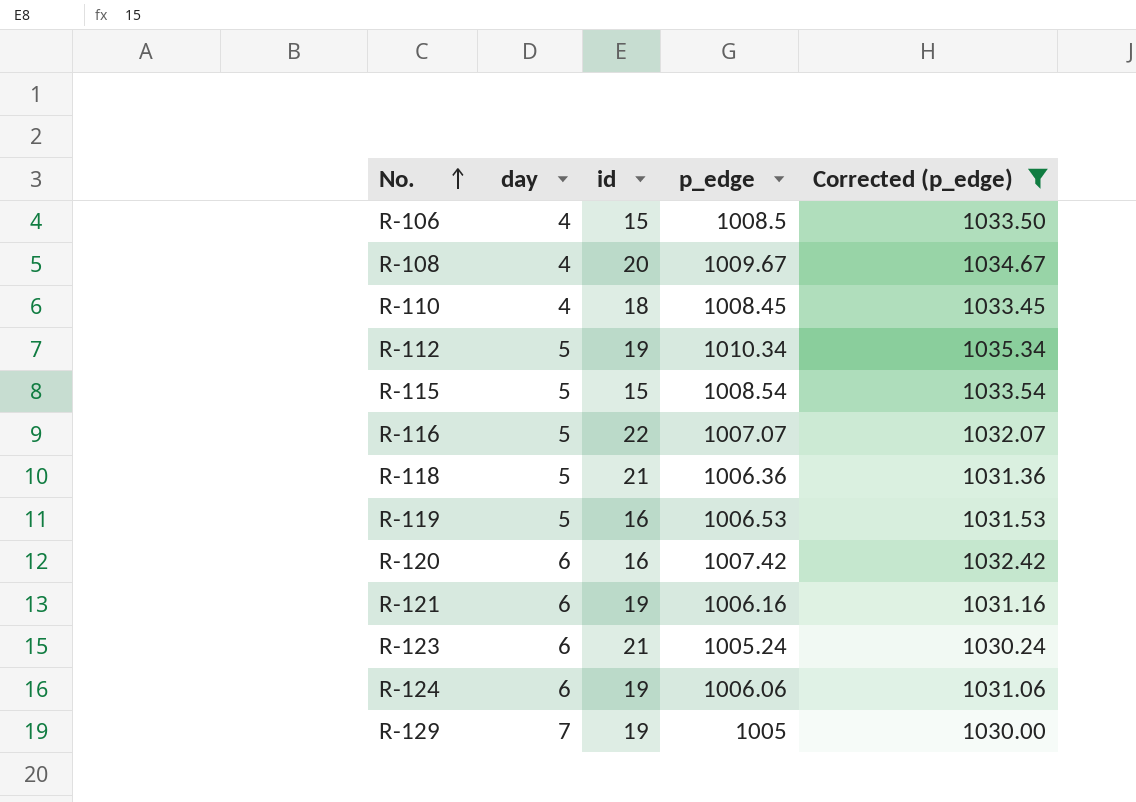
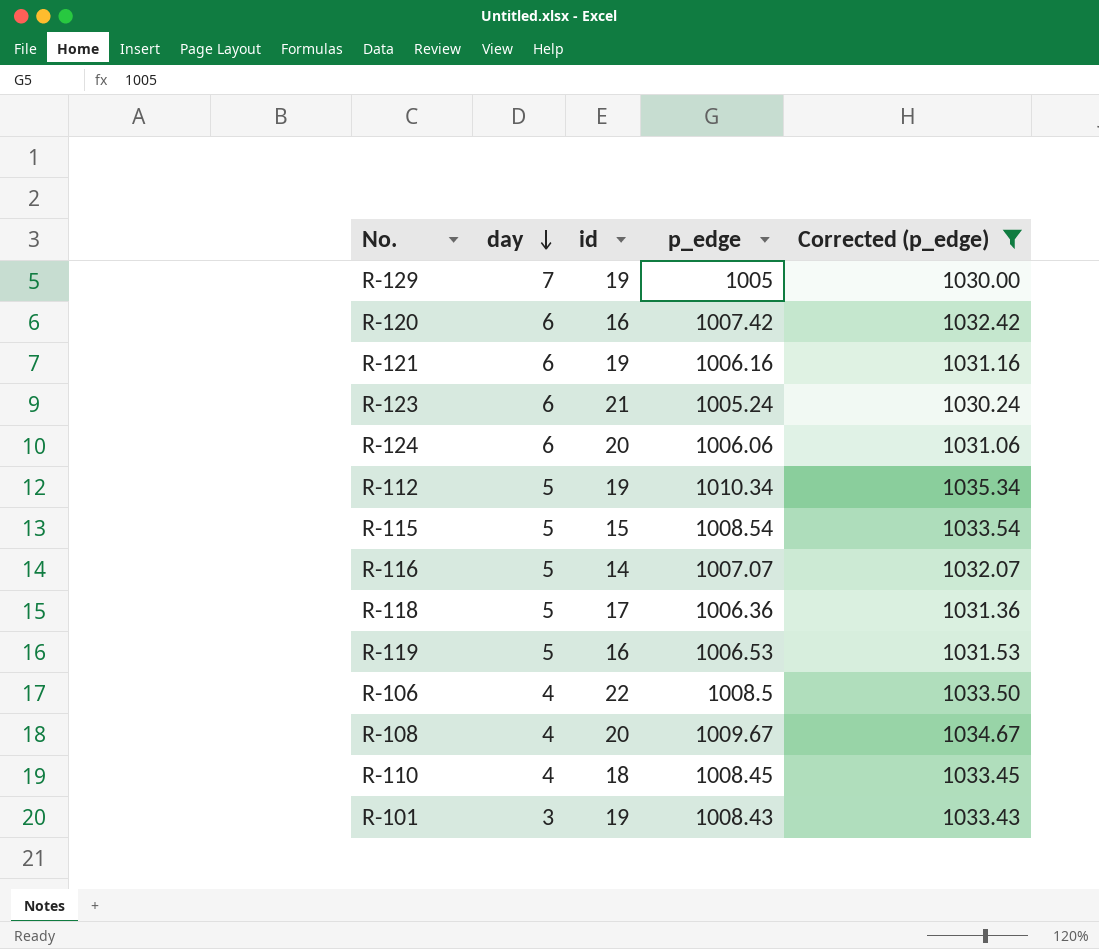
row order: No. ascending -> day descending
R-124 | id: 19 -> 20
R-116 | id: 22 -> 14
R-118 | id: 21 -> 17
R-106 | id: 15 -> 22
row R-101: none -> 3 | 19 | 1008.43 | 1033.43

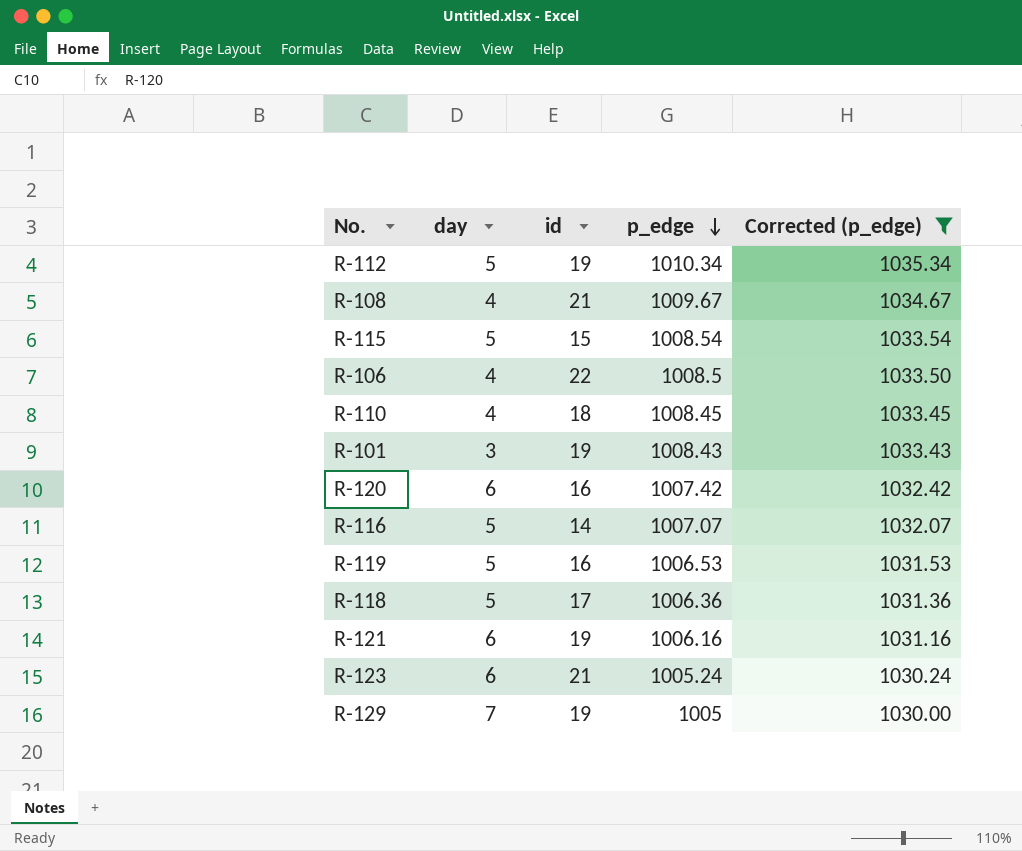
row order: day descending -> p_edge descending
row R-124: 6 | 20 | 1006.06 | 1031.06 -> none
R-108 | id: 20 -> 21

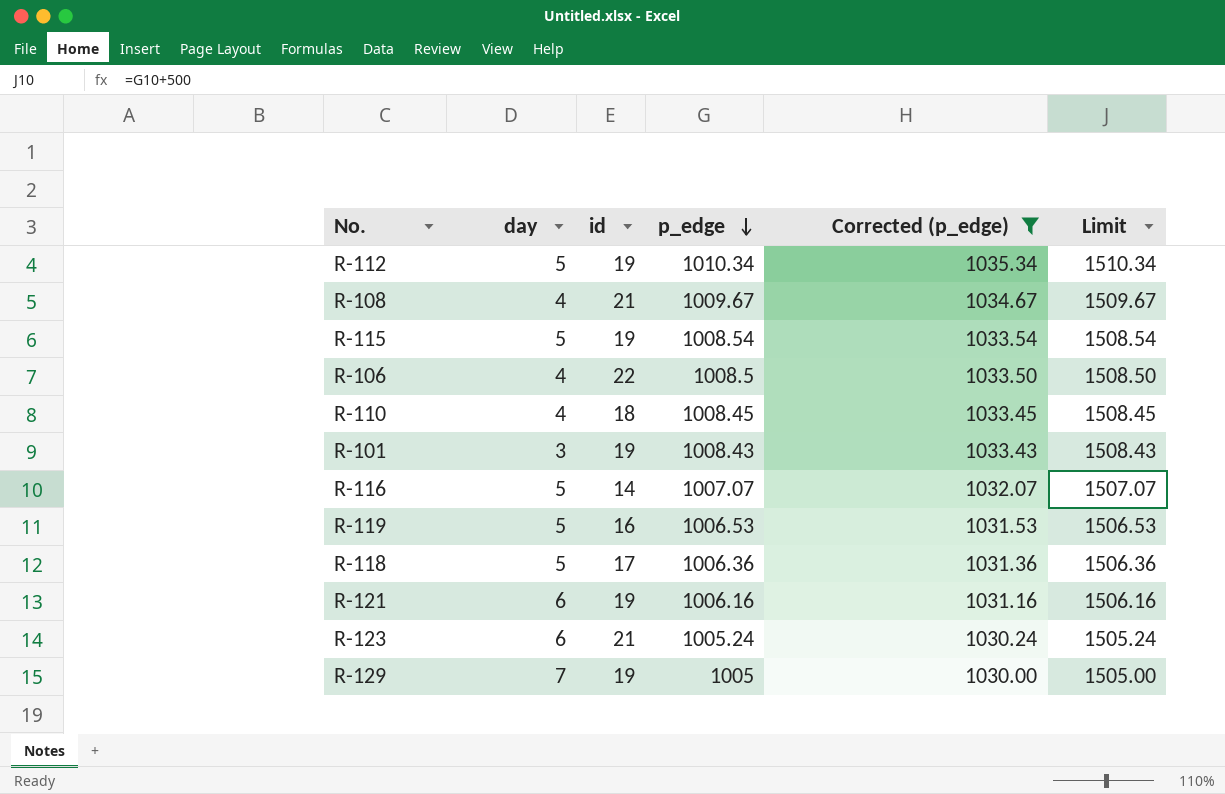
column Limit | formula: none -> [p_edge] + 500
row R-120: 6 | 16 | 1007.42 | 1032.42 -> none
R-115 | id: 15 -> 19

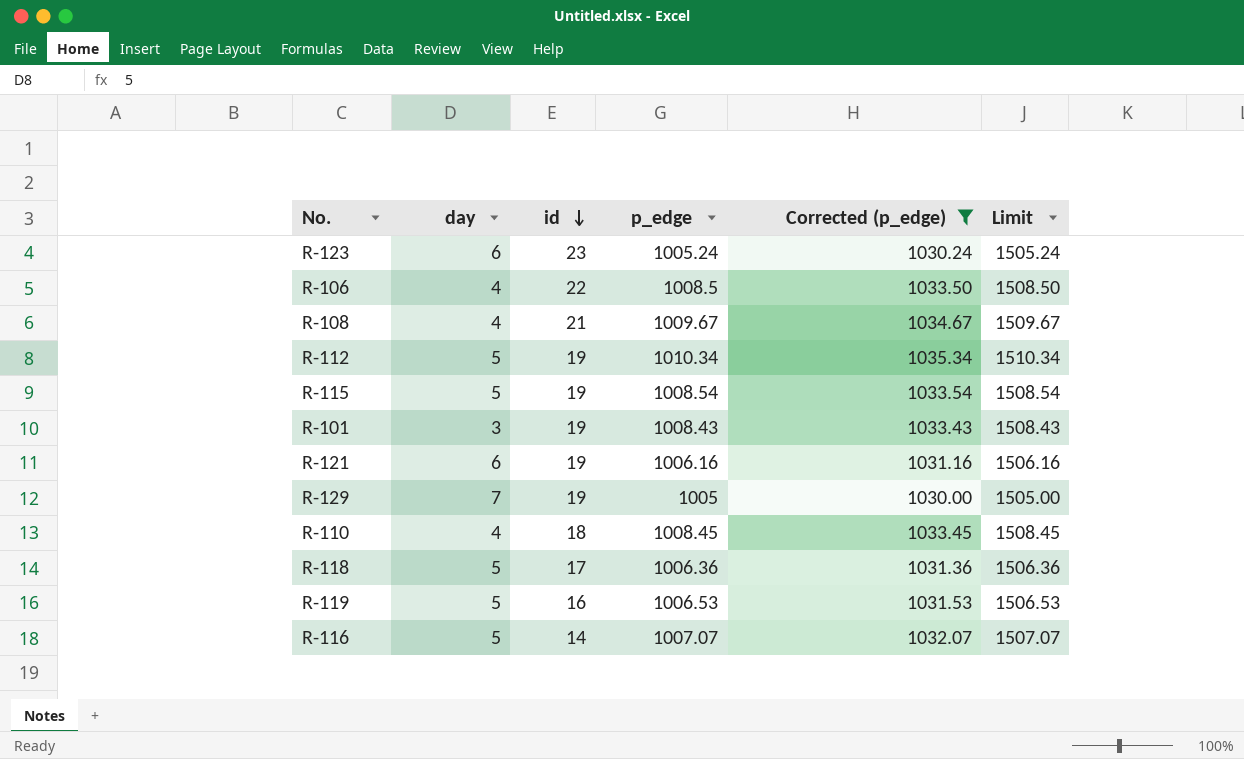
row order: p_edge descending -> id descending
R-123 | id: 21 -> 23

